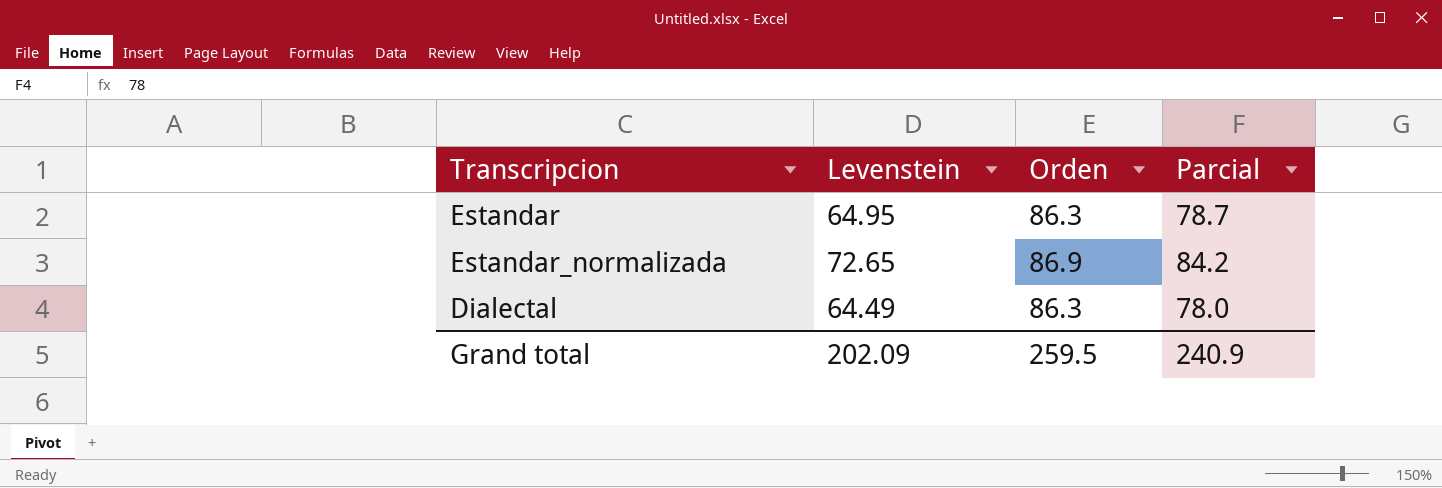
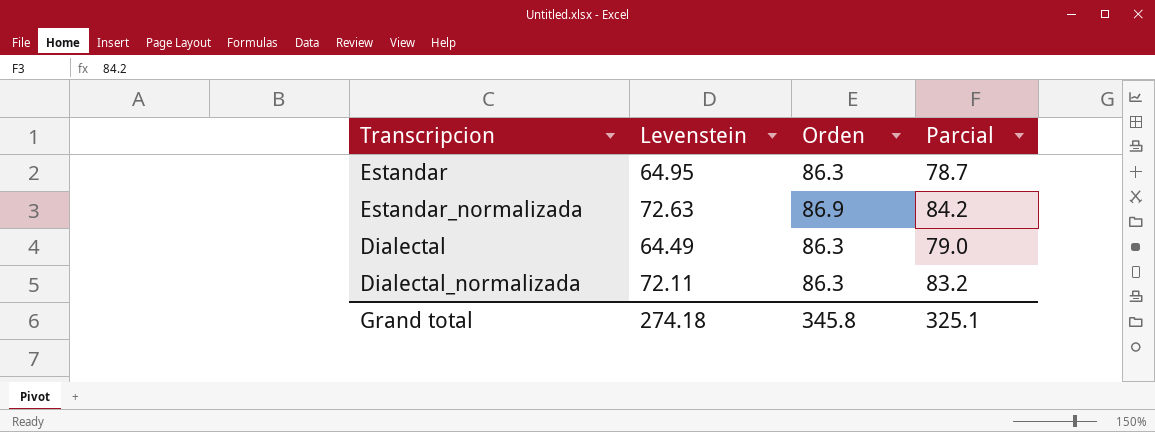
Estandar_normalizada | Levenstein: 72.65 -> 72.63
Dialectal | Parcial: 78.0 -> 79.0
row Dialectal_normalizada: none -> 72.11 | 86.3 | 83.2
Grand total | Levenstein: 202.09 -> 274.18
Grand total | Orden: 259.5 -> 345.8
Grand total | Parcial: 240.9 -> 325.1

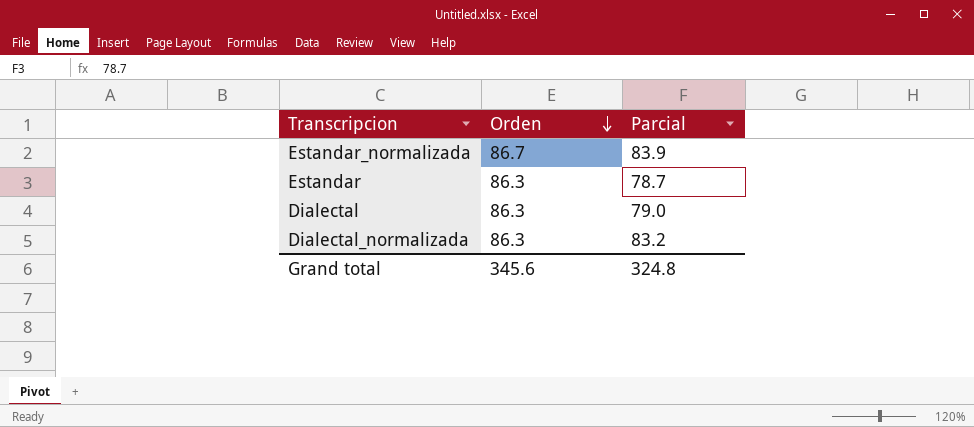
row order: none -> Orden descending
column Levenstein | position: 2 -> none
Estandar_normalizada | Orden: 86.9 -> 86.7
Estandar_normalizada | Parcial: 84.2 -> 83.9
Grand total | Orden: 345.8 -> 345.6
Grand total | Parcial: 325.1 -> 324.8

